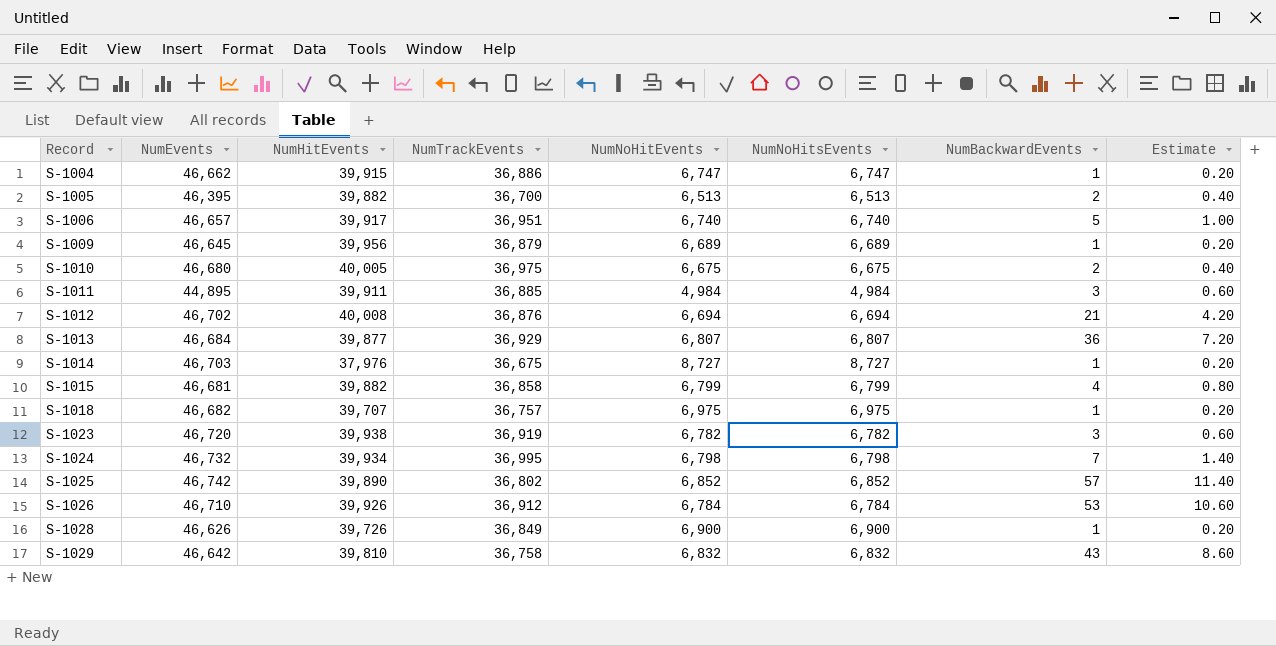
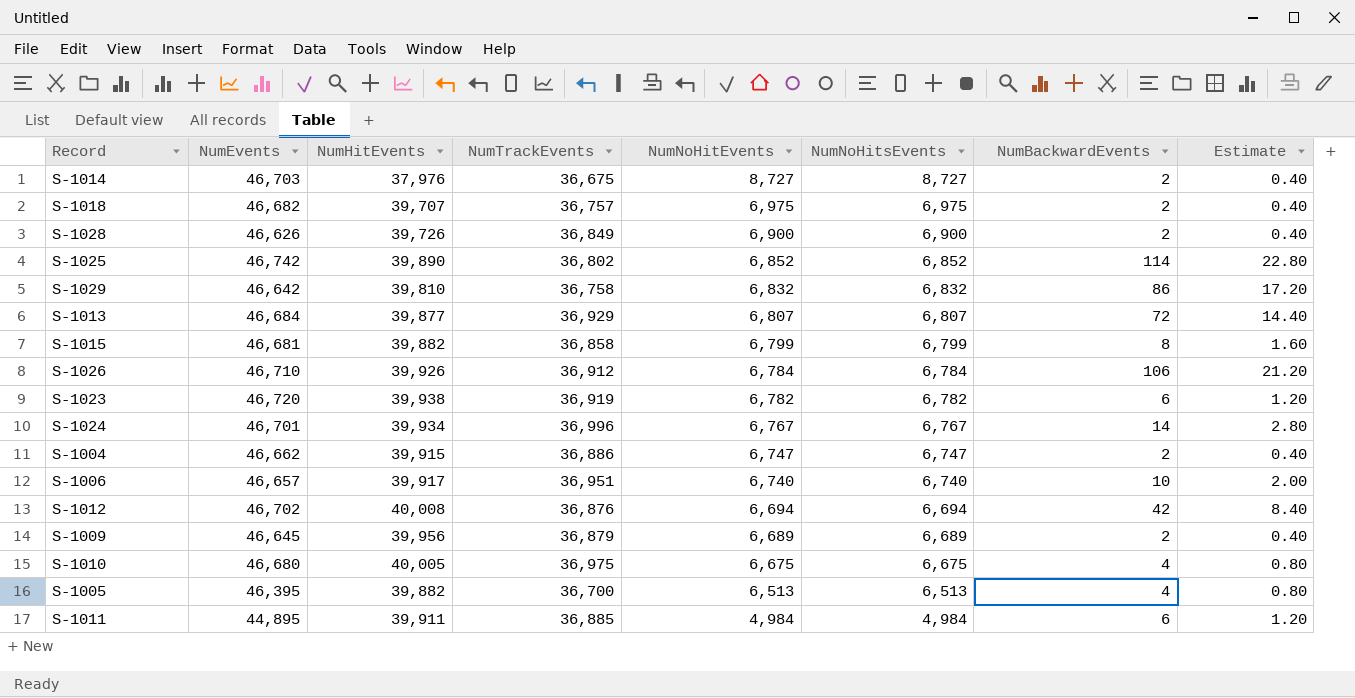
row order: Record ascending -> NumNoHitEvents descending
S-1014 | NumBackwardEvents: 1 -> 2
S-1014 | Estimate: 0.20 -> 0.40
S-1018 | NumBackwardEvents: 1 -> 2
S-1018 | Estimate: 0.20 -> 0.40
S-1028 | NumBackwardEvents: 1 -> 2
S-1028 | Estimate: 0.20 -> 0.40
S-1025 | NumBackwardEvents: 57 -> 114
S-1025 | Estimate: 11.40 -> 22.80
S-1029 | NumBackwardEvents: 43 -> 86
S-1029 | Estimate: 8.60 -> 17.20
S-1013 | NumBackwardEvents: 36 -> 72
S-1013 | Estimate: 7.20 -> 14.40
S-1015 | NumBackwardEvents: 4 -> 8
S-1015 | Estimate: 0.80 -> 1.60
S-1026 | NumBackwardEvents: 53 -> 106
S-1026 | Estimate: 10.60 -> 21.20
S-1023 | NumBackwardEvents: 3 -> 6
S-1023 | Estimate: 0.60 -> 1.20
S-1024 | NumEvents: 46,732 -> 46,701
S-1024 | NumTrackEvents: 36,995 -> 36,996
S-1024 | NumNoHitEvents: 6,798 -> 6,767
S-1024 | NumNoHitsEvents: 6,798 -> 6,767
S-1024 | NumBackwardEvents: 7 -> 14
S-1024 | Estimate: 1.40 -> 2.80
S-1004 | NumBackwardEvents: 1 -> 2
S-1004 | Estimate: 0.20 -> 0.40
S-1006 | NumBackwardEvents: 5 -> 10
S-1006 | Estimate: 1.00 -> 2.00
S-1012 | NumBackwardEvents: 21 -> 42
S-1012 | Estimate: 4.20 -> 8.40
S-1009 | NumBackwardEvents: 1 -> 2
S-1009 | Estimate: 0.20 -> 0.40
S-1010 | NumBackwardEvents: 2 -> 4
S-1010 | Estimate: 0.40 -> 0.80
S-1005 | NumBackwardEvents: 2 -> 4
S-1005 | Estimate: 0.40 -> 0.80
S-1011 | NumBackwardEvents: 3 -> 6
S-1011 | Estimate: 0.60 -> 1.20

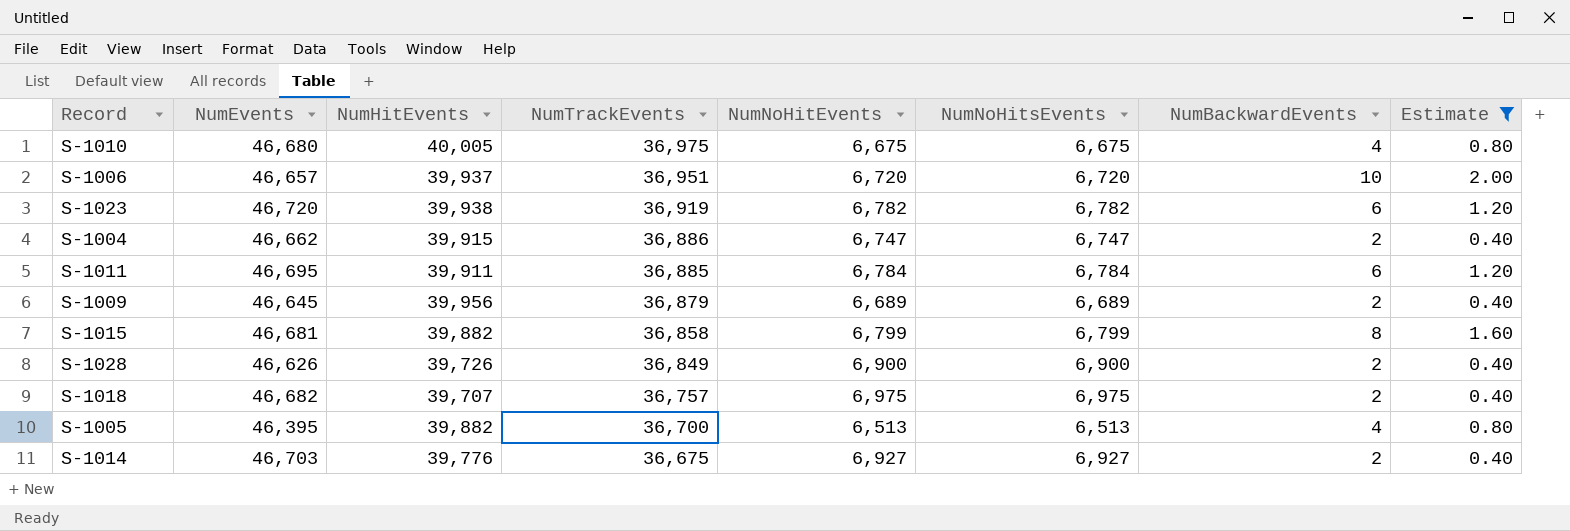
filter: none -> Estimate <= 2.00
row order: NumNoHitEvents descending -> NumTrackEvents descending
S-1006 | NumHitEvents: 39,917 -> 39,937
S-1006 | NumNoHitEvents: 6,740 -> 6,720
S-1006 | NumNoHitsEvents: 6,740 -> 6,720
S-1011 | NumEvents: 44,895 -> 46,695
S-1011 | NumNoHitEvents: 4,984 -> 6,784
S-1011 | NumNoHitsEvents: 4,984 -> 6,784
S-1014 | NumHitEvents: 37,976 -> 39,776
S-1014 | NumNoHitEvents: 8,727 -> 6,927
S-1014 | NumNoHitsEvents: 8,727 -> 6,927

